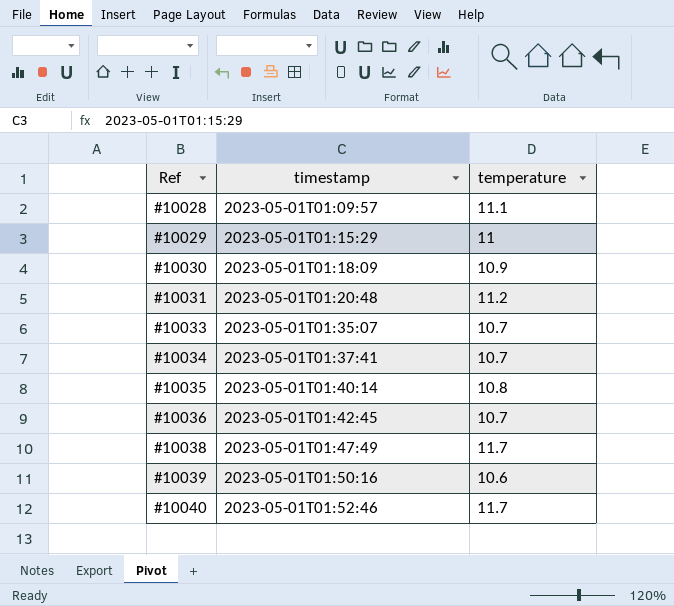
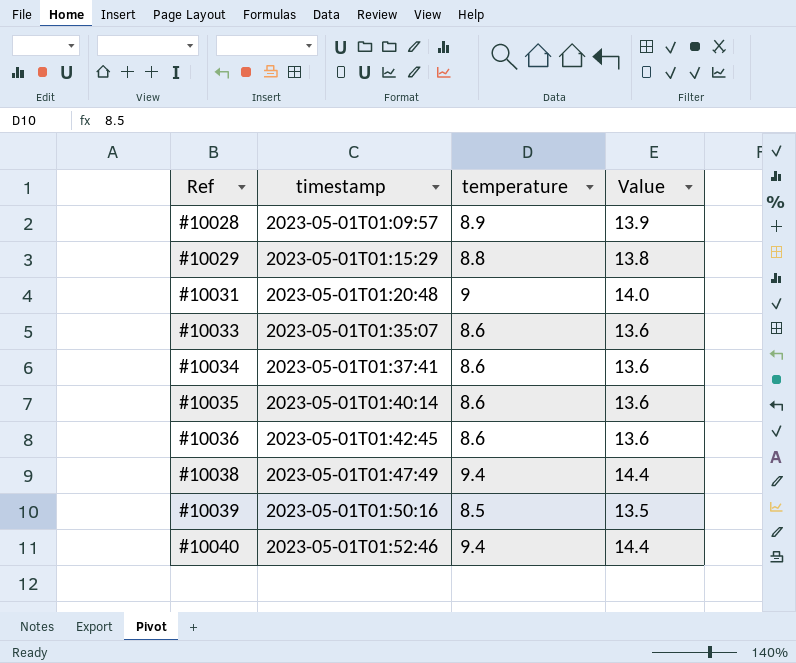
column Value | formula: none -> [temperature] + 5
row #10030: 2023-05-01T01:18:09 | 10.9 -> none
#10028 | temperature: 11.1 -> 8.9
#10029 | temperature: 11 -> 8.8
#10031 | temperature: 11.2 -> 9
#10033 | temperature: 10.7 -> 8.6
#10034 | temperature: 10.7 -> 8.6
#10035 | temperature: 10.8 -> 8.6
#10036 | temperature: 10.7 -> 8.6
#10038 | temperature: 11.7 -> 9.4
#10039 | temperature: 10.6 -> 8.5
#10040 | temperature: 11.7 -> 9.4

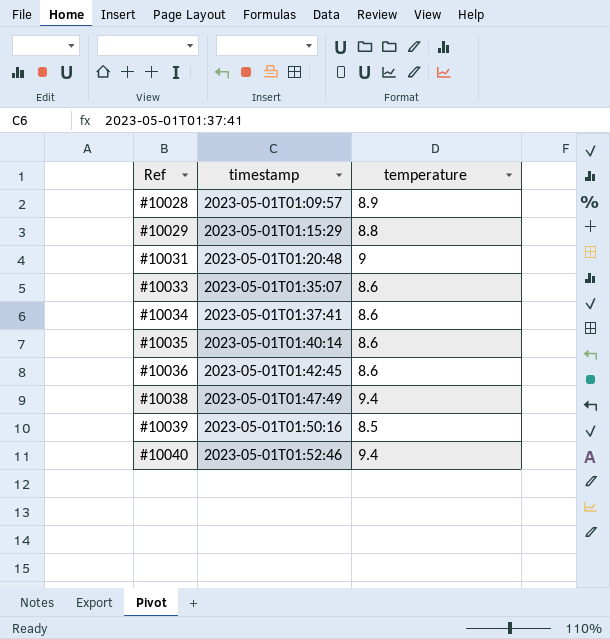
column Value | formula: [temperature] + 5 -> none

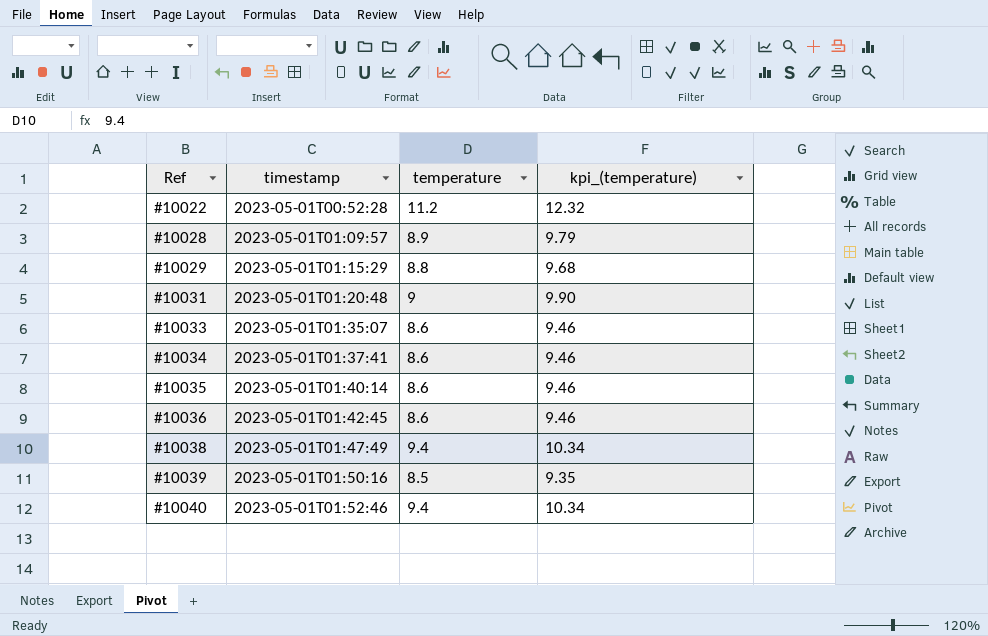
column kpi_(temperature) | formula: none -> [temperature] * 1.1
row #10022: none -> 2023-05-01T00:52:28 | 11.2 | 12.32

